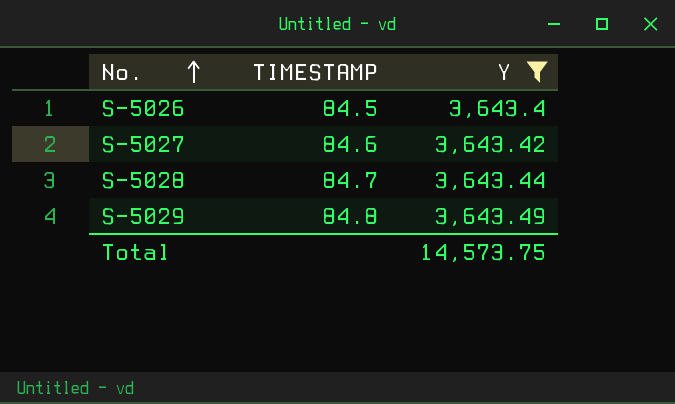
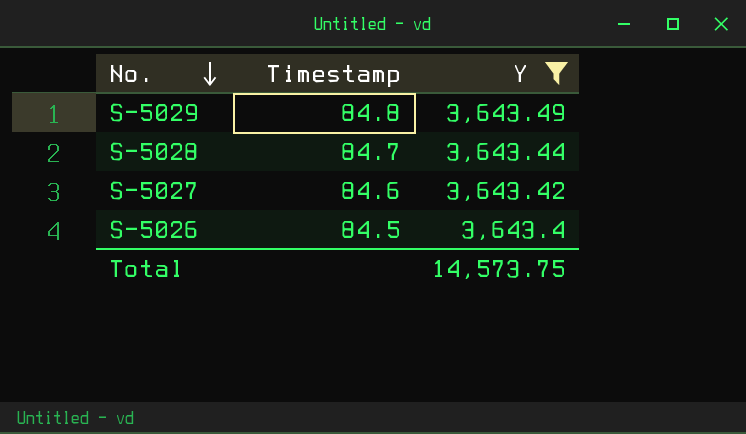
row order: No. ascending -> No. descending
column name: TIMESTAMP -> Timestamp

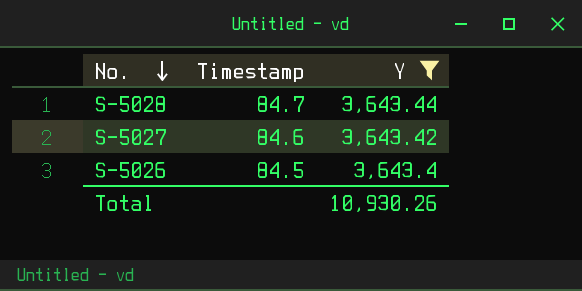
row S-5029: 84.8 | 3,643.49 -> none
Total | Y: 14,573.75 -> 10,930.26

